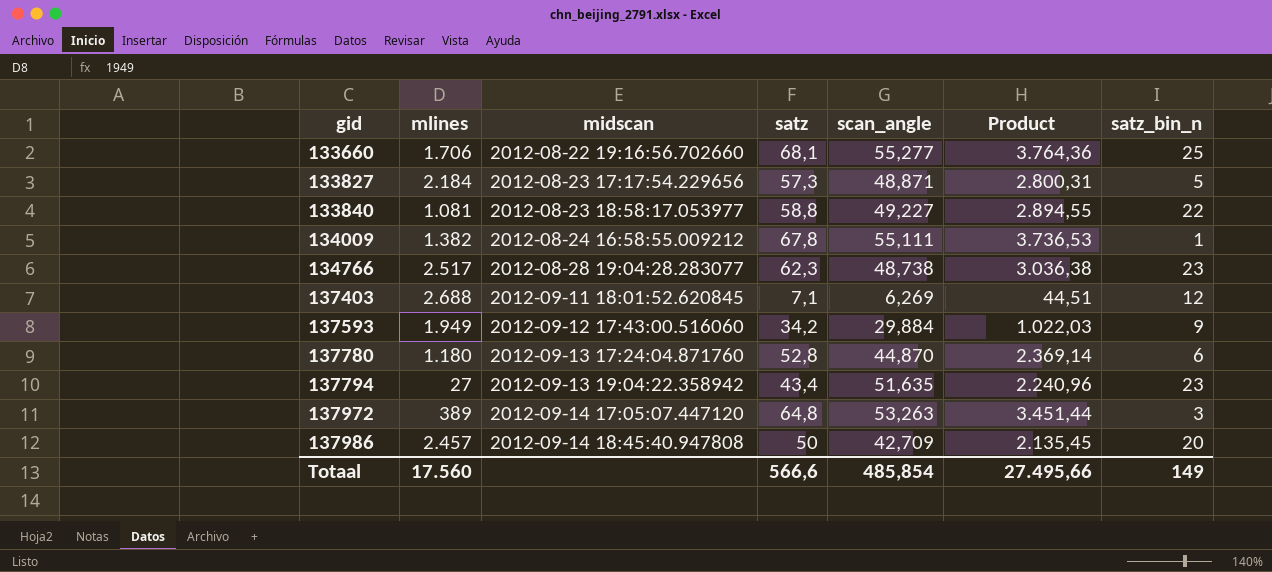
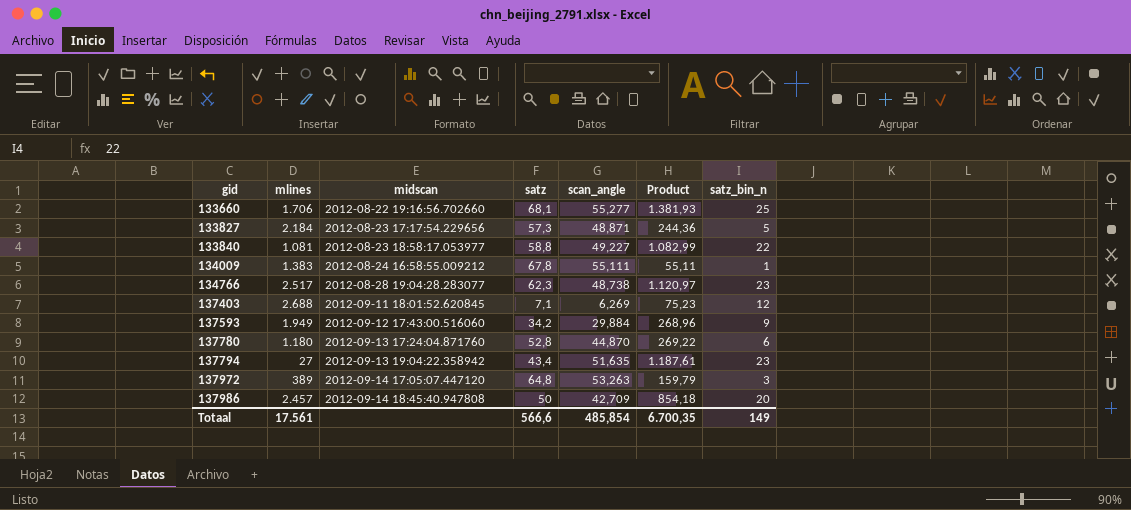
column Product | formula: [satz] * [scan_angle] -> [scan_angle] * [satz_bin_n]
134009 | mlines: 1.382 -> 1.383
Totaal | mlines: 17.560 -> 17.561
Totaal | Product: 27.495,66 -> 6.700,35

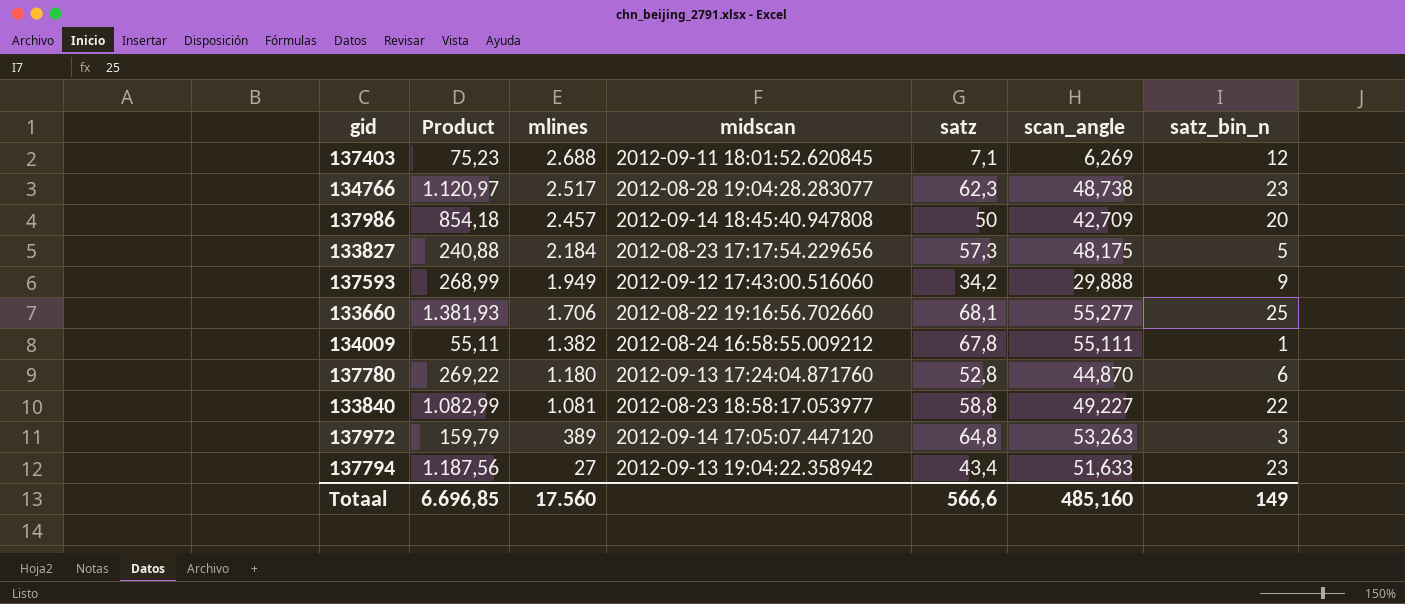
row order: gid ascending -> mlines descending
column Product | position: 6 -> 2
133827 | Product: 244,36 -> 240,88
133827 | scan_angle: 48,871 -> 48,175
137593 | Product: 268,96 -> 268,99
137593 | scan_angle: 29,884 -> 29,888
134009 | mlines: 1.383 -> 1.382
137794 | Product: 1.187,61 -> 1.187,56
137794 | scan_angle: 51,635 -> 51,633
Totaal | Product: 6.700,35 -> 6.696,85
Totaal | mlines: 17.561 -> 17.560
Totaal | scan_angle: 485,854 -> 485,160

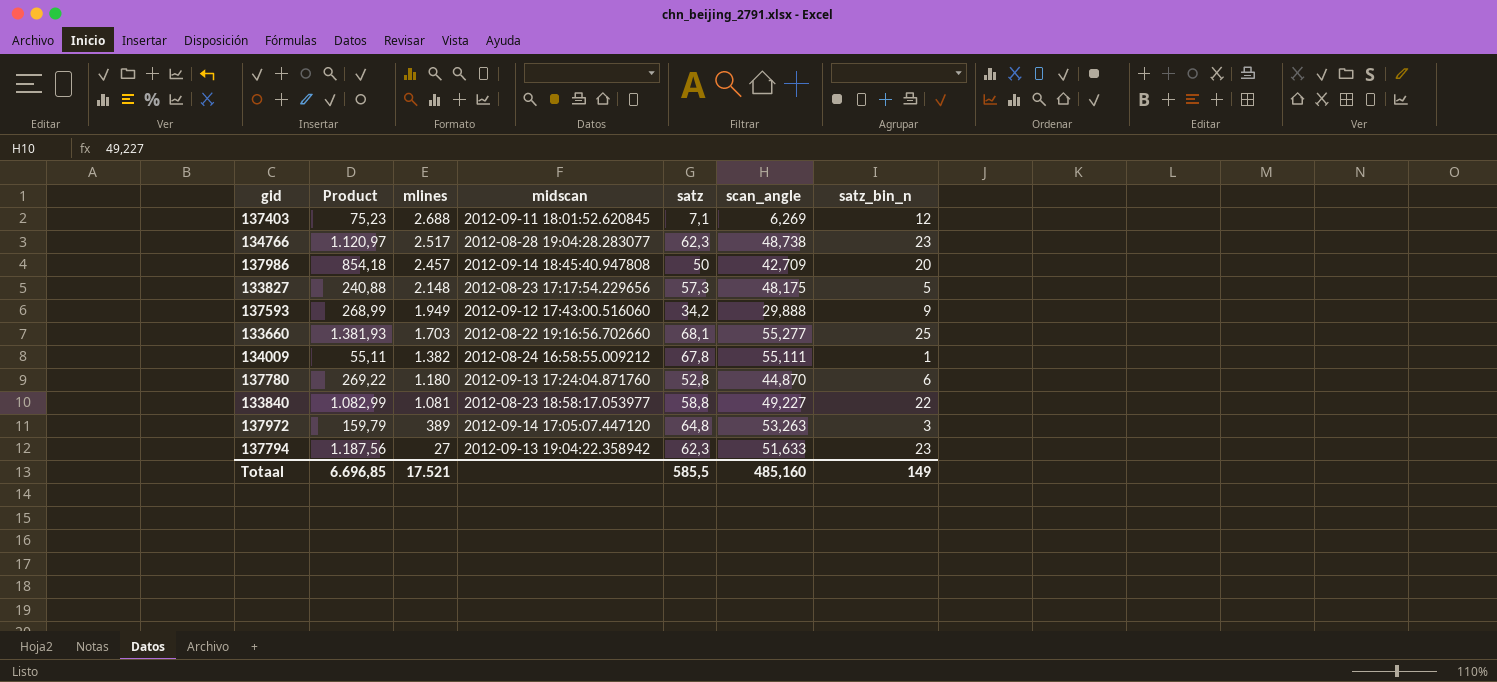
133827 | mlines: 2.184 -> 2.148
133660 | mlines: 1.706 -> 1.703
137794 | satz: 43,4 -> 62,3
Totaal | mlines: 17.560 -> 17.521
Totaal | satz: 566,6 -> 585,5

